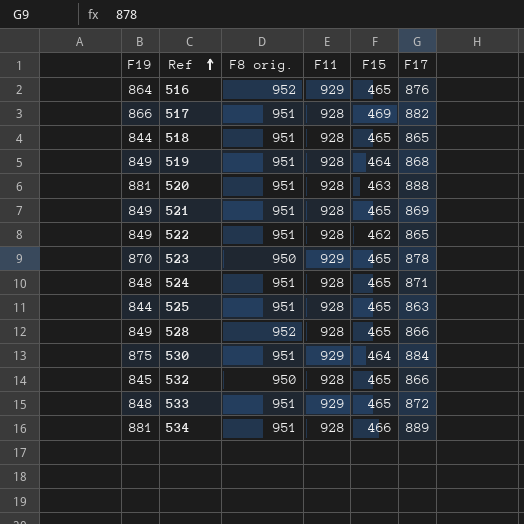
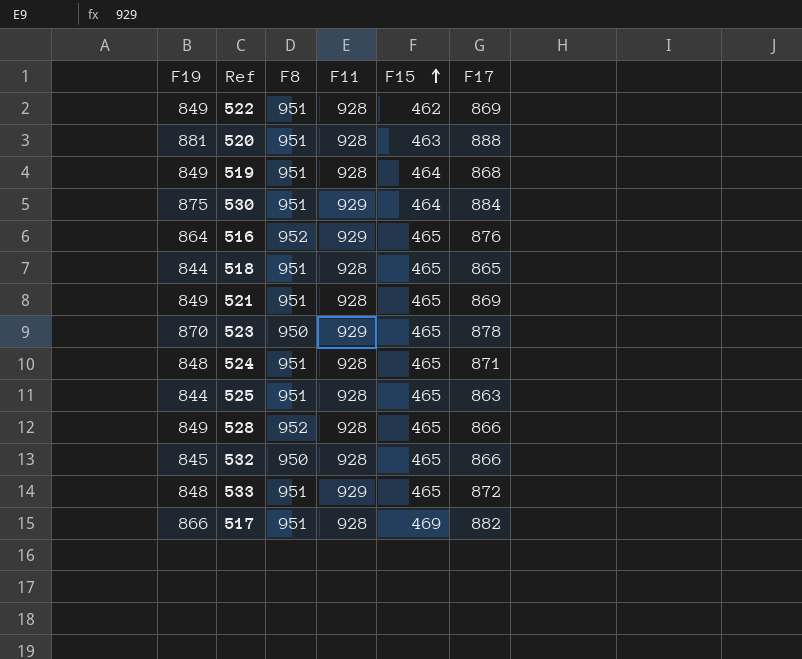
row order: Ref ascending -> F15 ascending
column name: F8 orig. -> F8
row 534: 881 | 951 | 928 | 466 | 889 -> none
522 | F17: 865 -> 869

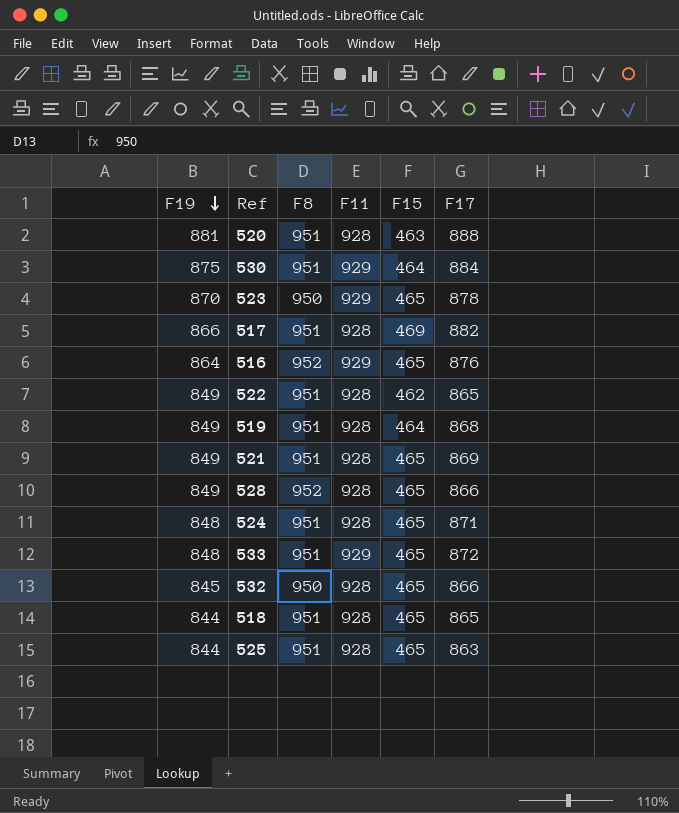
row order: F15 ascending -> F19 descending
522 | F17: 869 -> 865

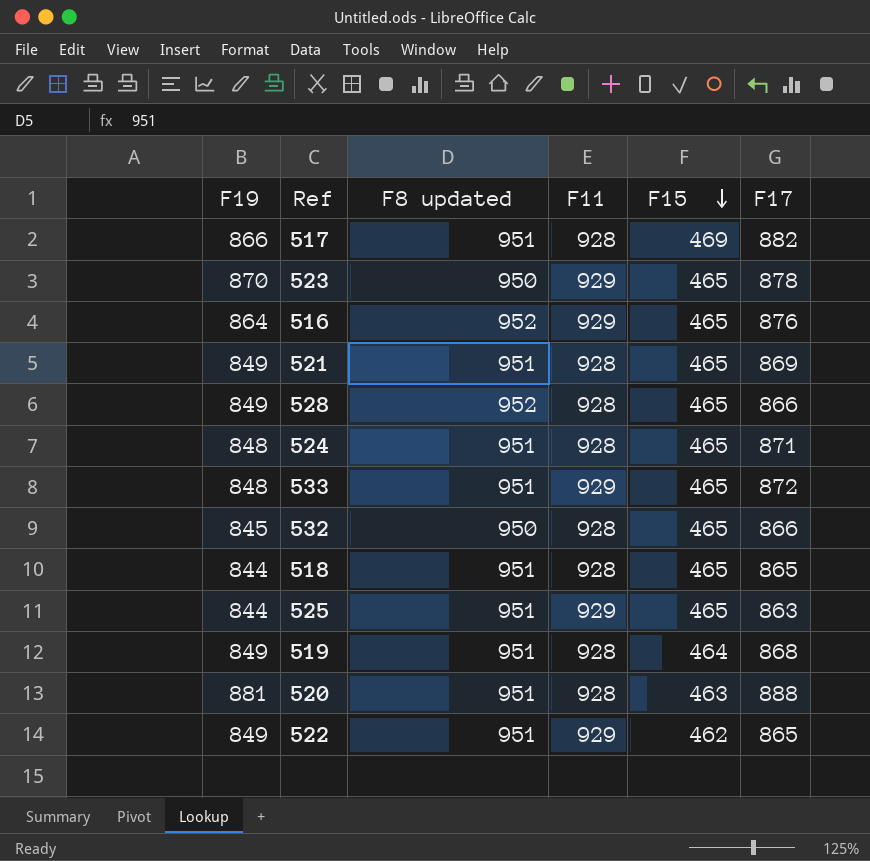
row order: F19 descending -> F15 descending
column name: F8 -> F8 updated
row 530: 875 | 951 | 929 | 464 | 884 -> none
525 | F11: 928 -> 929
522 | F11: 928 -> 929

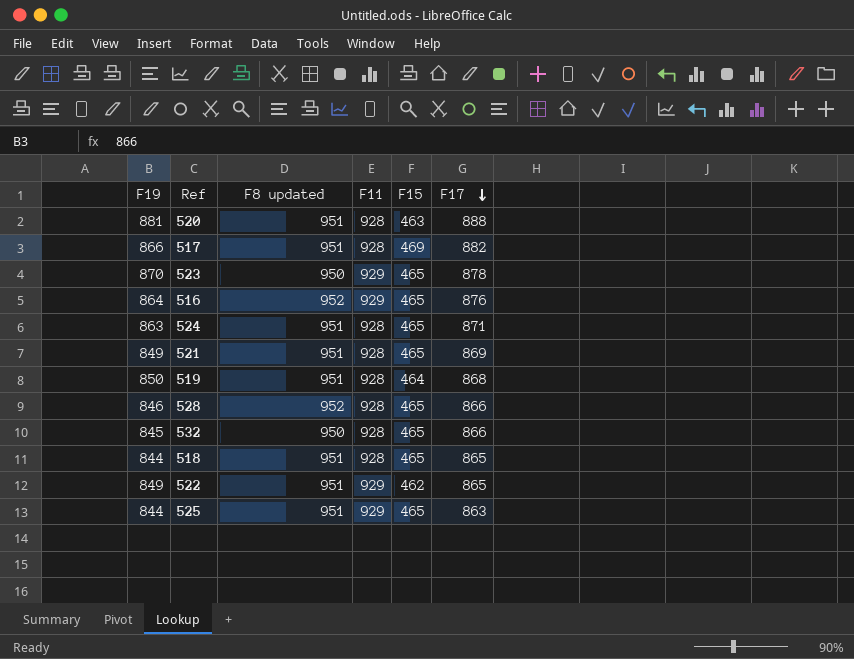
row order: F15 descending -> F17 descending
row 533: 848 | 951 | 929 | 465 | 872 -> none
524 | F19: 848 -> 863
519 | F19: 849 -> 850
528 | F19: 849 -> 846

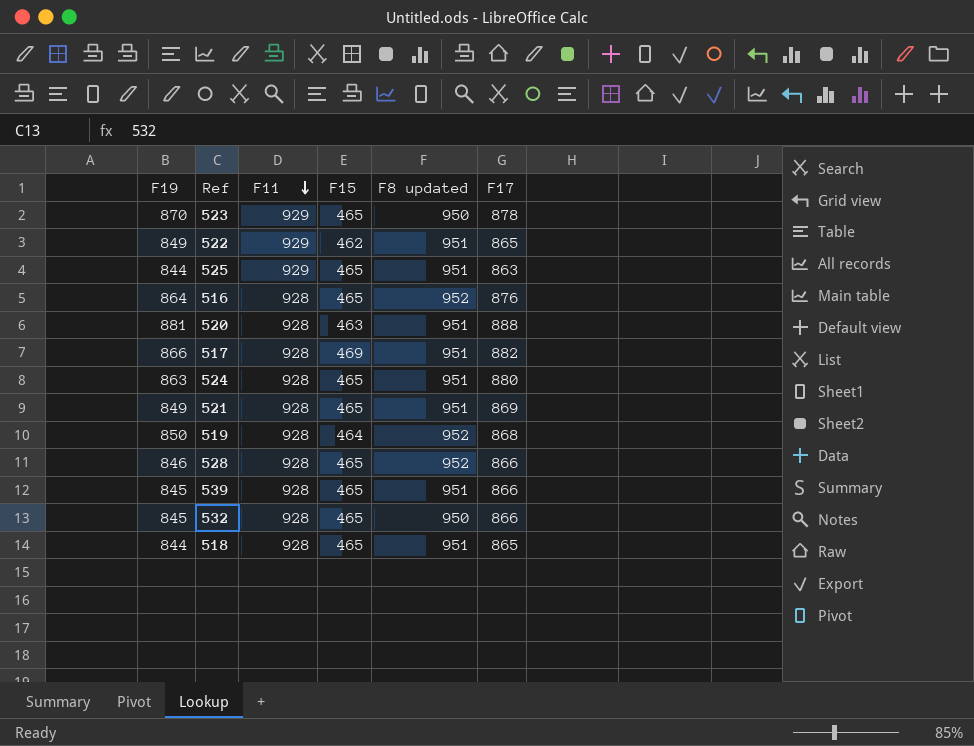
row order: F17 descending -> F11 descending
column F8 updated | position: 3 -> 5
516 | F11: 929 -> 928
524 | F17: 871 -> 880
519 | F8 updated: 951 -> 952
row 539: none -> 845 | 928 | 465 | 951 | 866

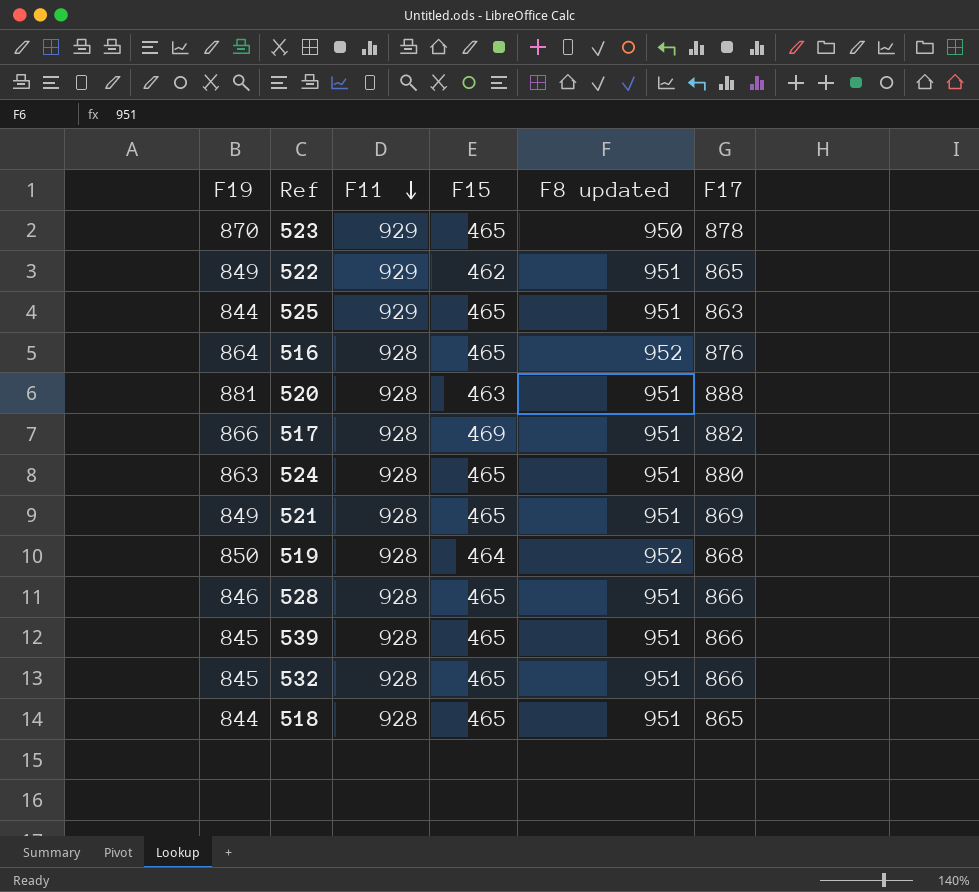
528 | F8 updated: 952 -> 951
532 | F8 updated: 950 -> 951

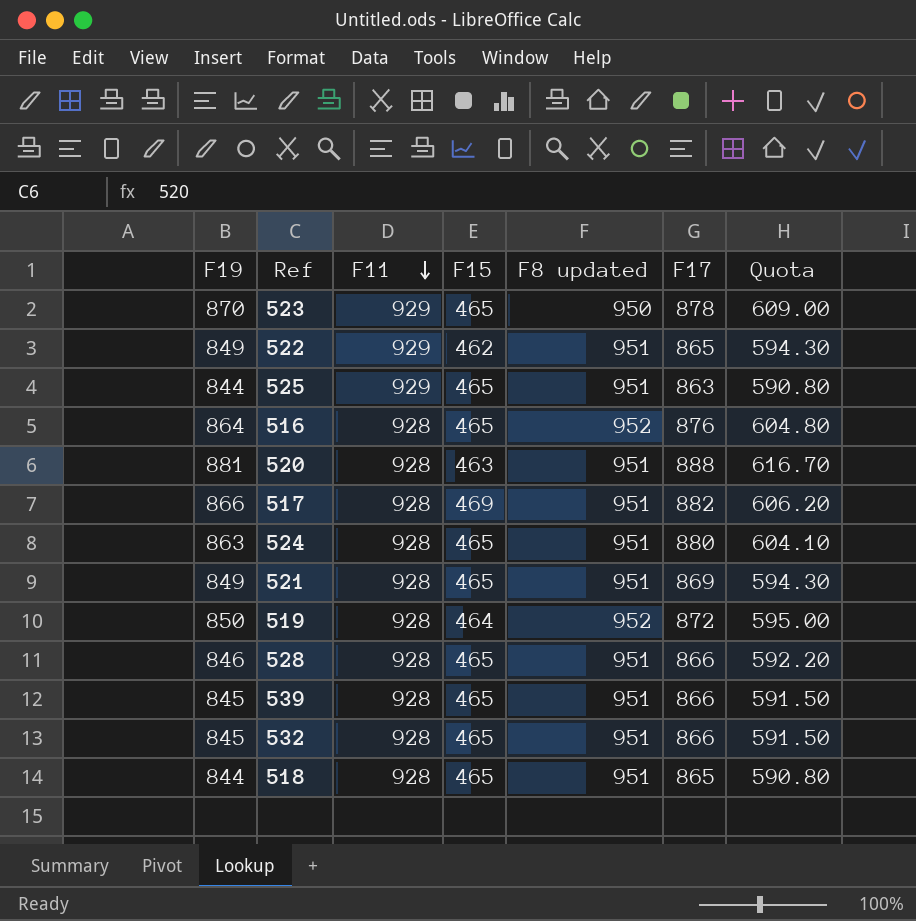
column Quota | formula: none -> [F19] * 0.7
519 | F17: 868 -> 872

